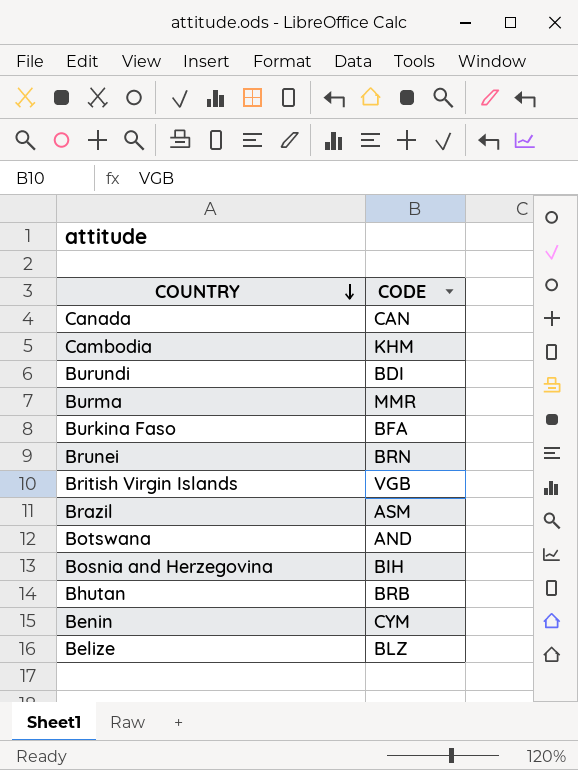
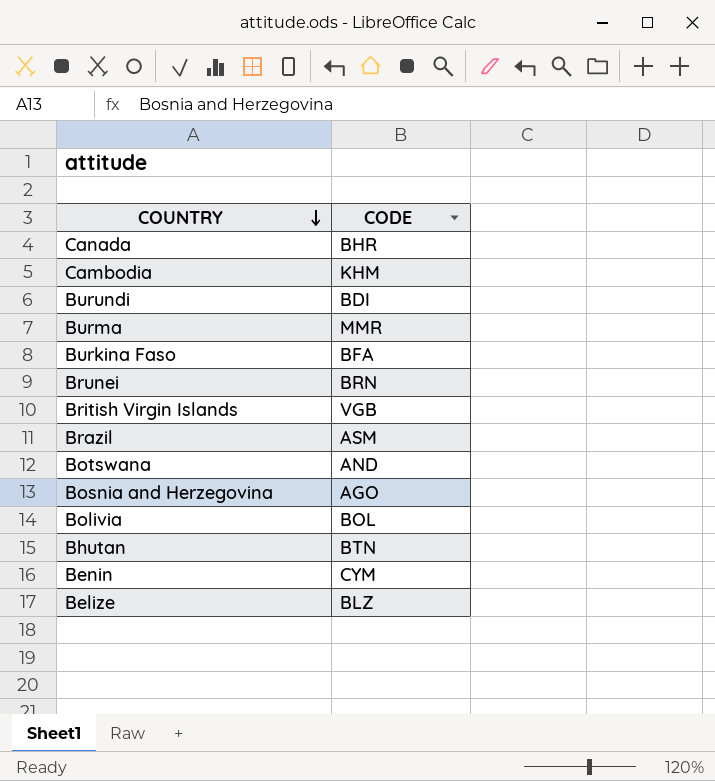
Canada | CODE: CAN -> BHR
Bosnia and Herzegovina | CODE: BIH -> AGO
row Bolivia: none -> BOL
Bhutan | CODE: BRB -> BTN

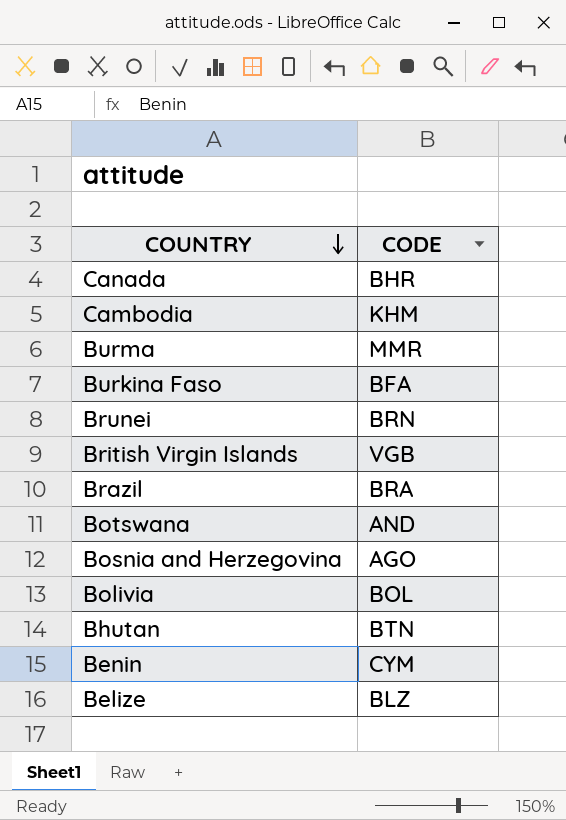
row Burundi: BDI -> none
Brazil | CODE: ASM -> BRA

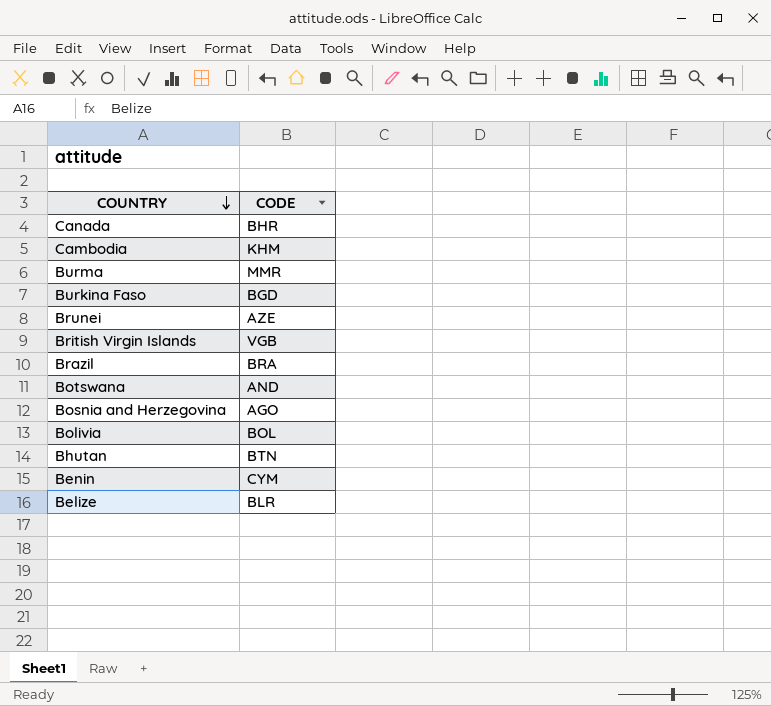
Burkina Faso | CODE: BFA -> BGD
Brunei | CODE: BRN -> AZE
Belize | CODE: BLZ -> BLR

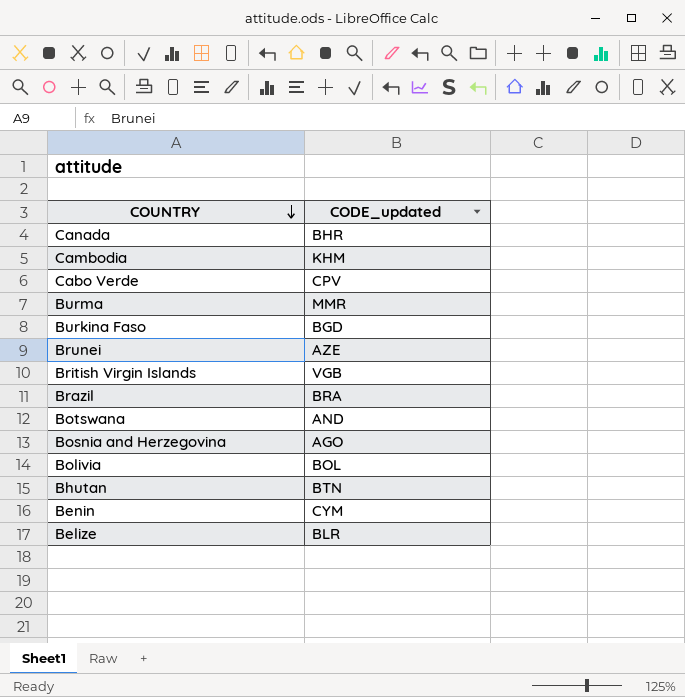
column name: CODE -> CODE_updated
row Cabo Verde: none -> CPV

